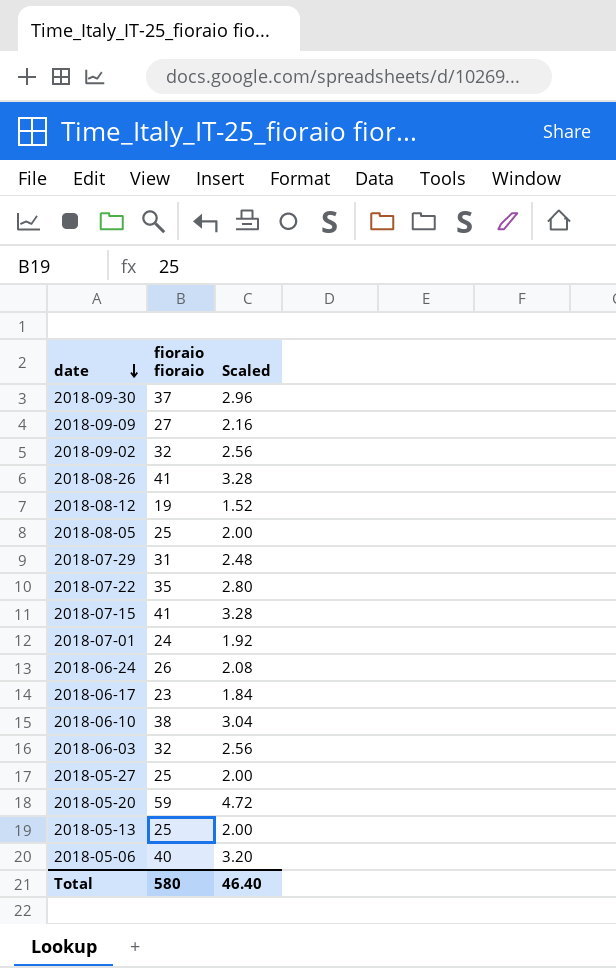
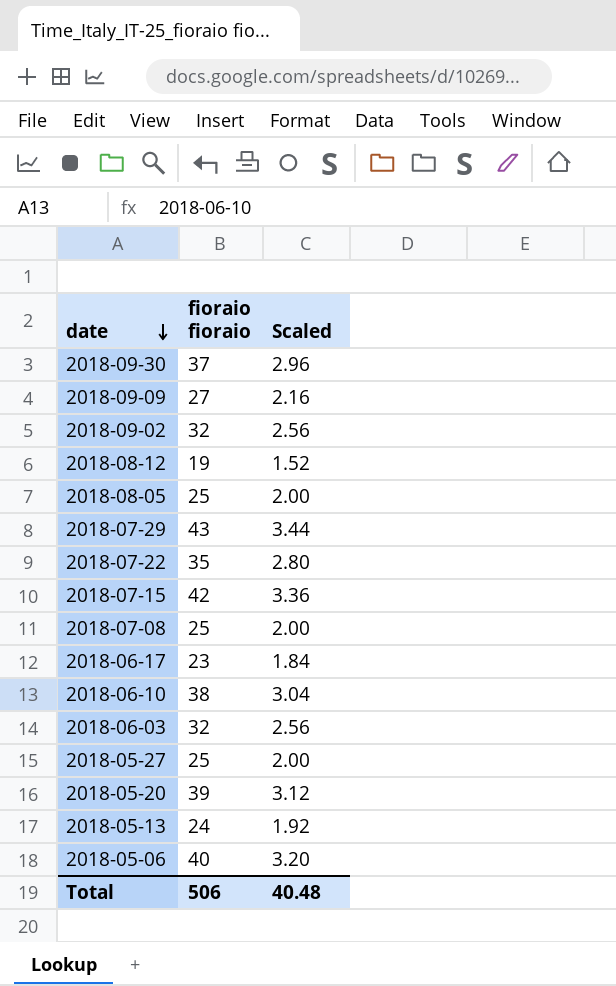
row 2018-08-26: 41 | 3.28 -> none
row 2018-07-01: 24 | 1.92 -> none
row 2018-06-24: 26 | 2.08 -> none
2018-07-29 | fioraio fioraio: 31 -> 43
2018-07-29 | Scaled: 2.48 -> 3.44
2018-07-15 | fioraio fioraio: 41 -> 42
2018-07-15 | Scaled: 3.28 -> 3.36
row 2018-07-08: none -> 25 | 2.00
2018-05-20 | fioraio fioraio: 59 -> 39
2018-05-20 | Scaled: 4.72 -> 3.12
2018-05-13 | fioraio fioraio: 25 -> 24
2018-05-13 | Scaled: 2.00 -> 1.92
Total | fioraio fioraio: 580 -> 506
Total | Scaled: 46.40 -> 40.48

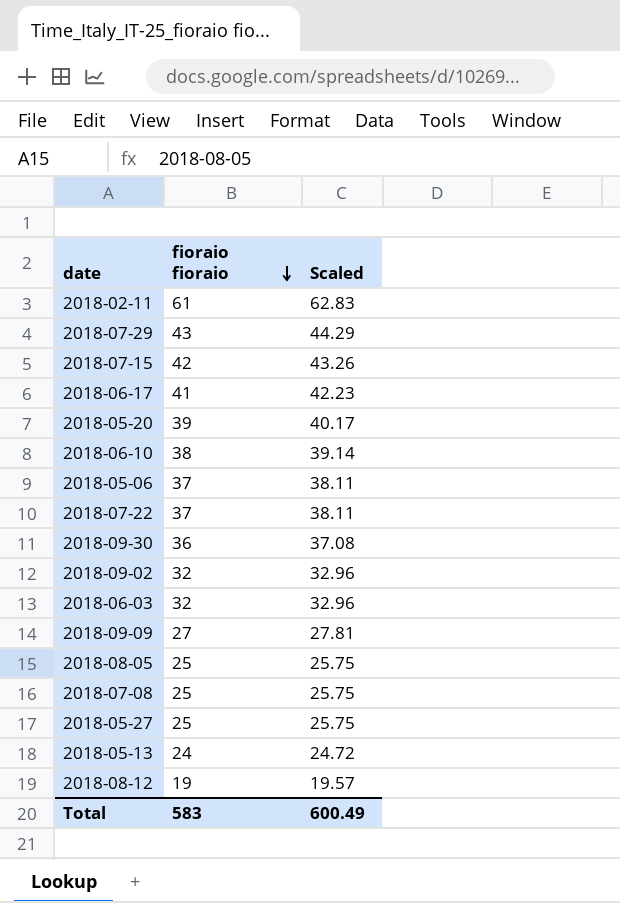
row order: date descending -> fioraio fioraio descending
column Scaled | formula: [fioraio fioraio] * 0.08 -> [fioraio fioraio] * 1.03
row 2018-02-11: none -> 61 | 62.83
2018-06-17 | fioraio fioraio: 23 -> 41
2018-05-06 | fioraio fioraio: 40 -> 37
2018-07-22 | fioraio fioraio: 35 -> 37
2018-09-30 | fioraio fioraio: 37 -> 36
Total | fioraio fioraio: 506 -> 583
Total | Scaled: 40.48 -> 600.49

